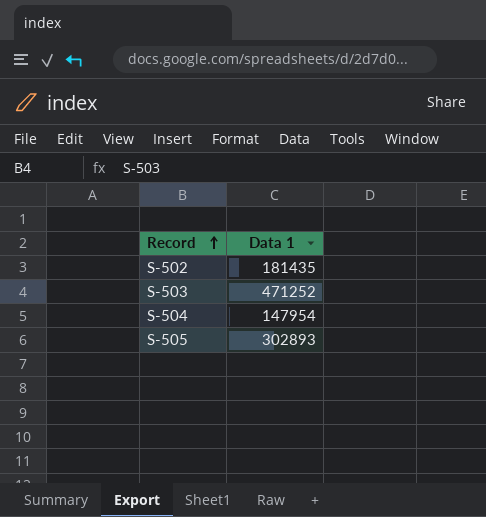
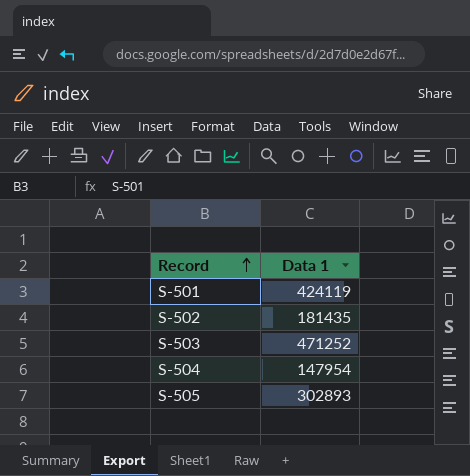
row S-501: none -> 424119

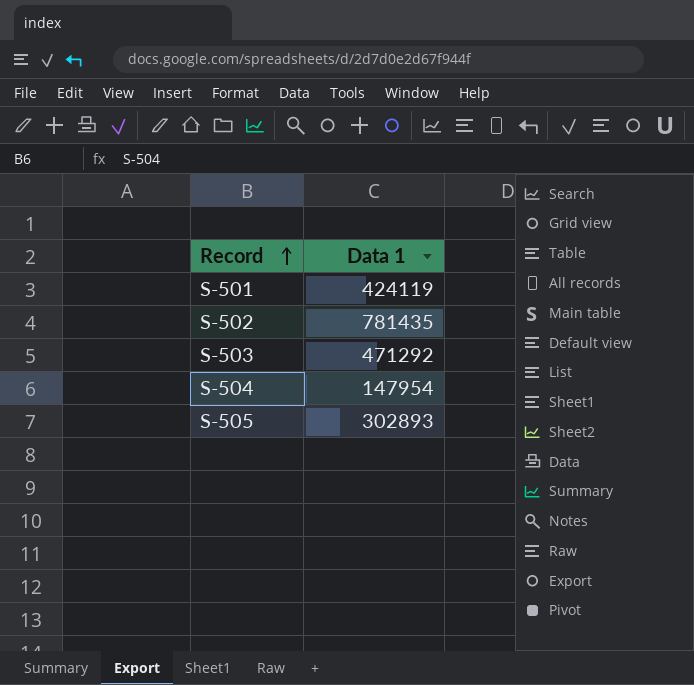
S-502 | Data 1: 181435 -> 781435
S-503 | Data 1: 471252 -> 471292

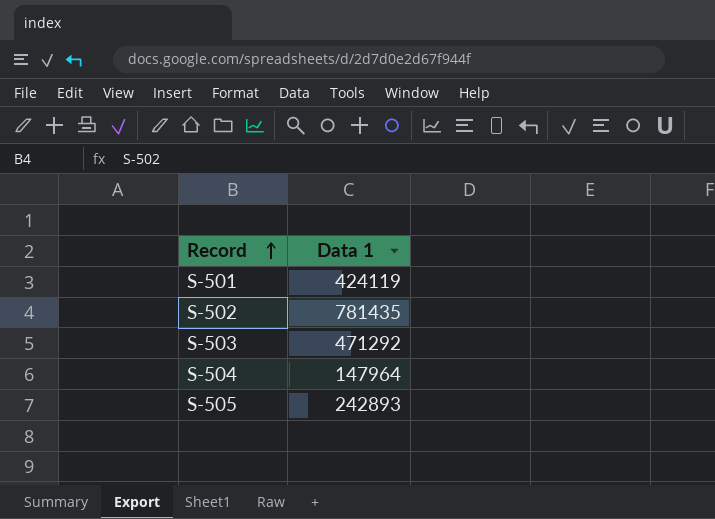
S-504 | Data 1: 147954 -> 147964
S-505 | Data 1: 302893 -> 242893

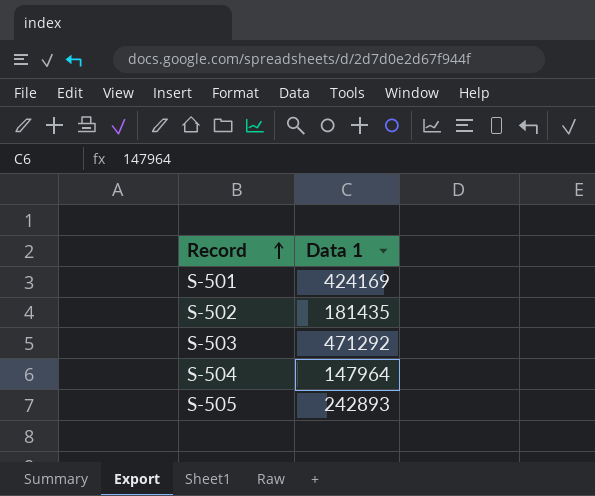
S-501 | Data 1: 424119 -> 424169
S-502 | Data 1: 781435 -> 181435

